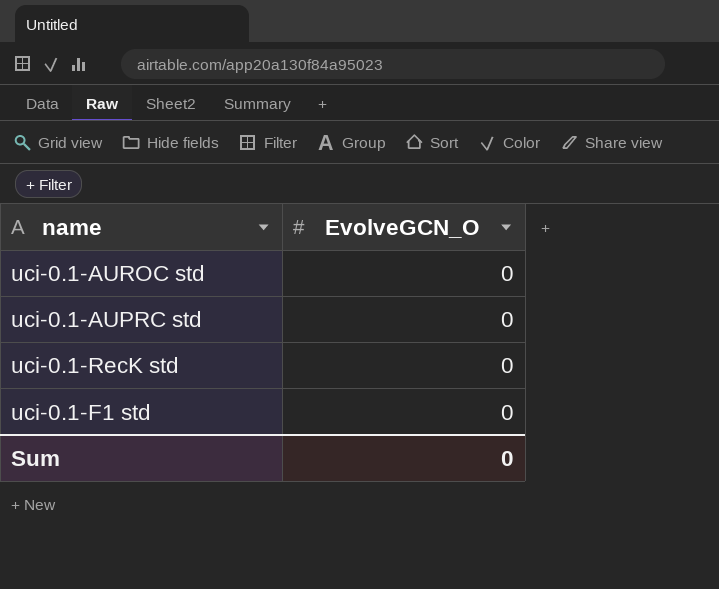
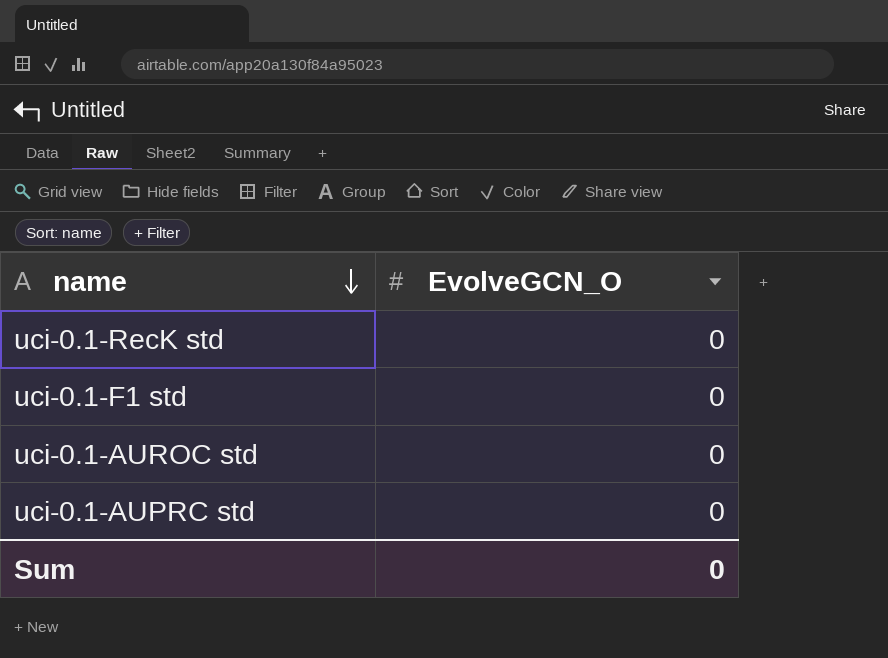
row order: none -> name descending

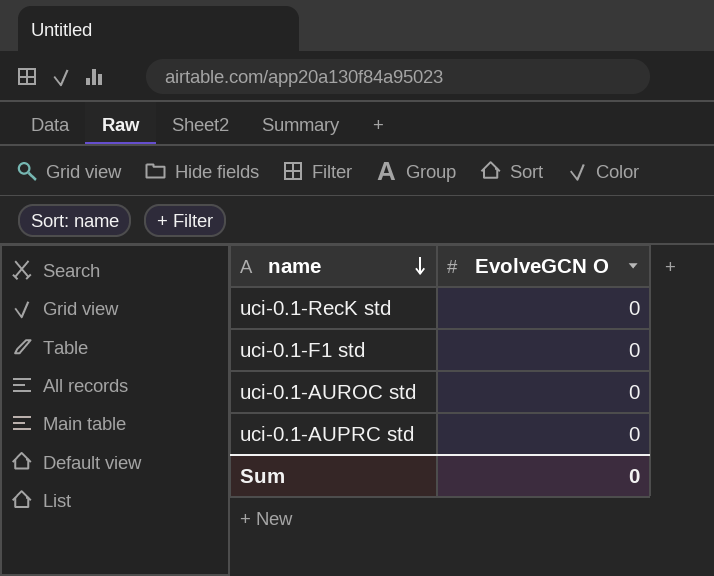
column name: EvolveGCN_O -> EvolveGCN O

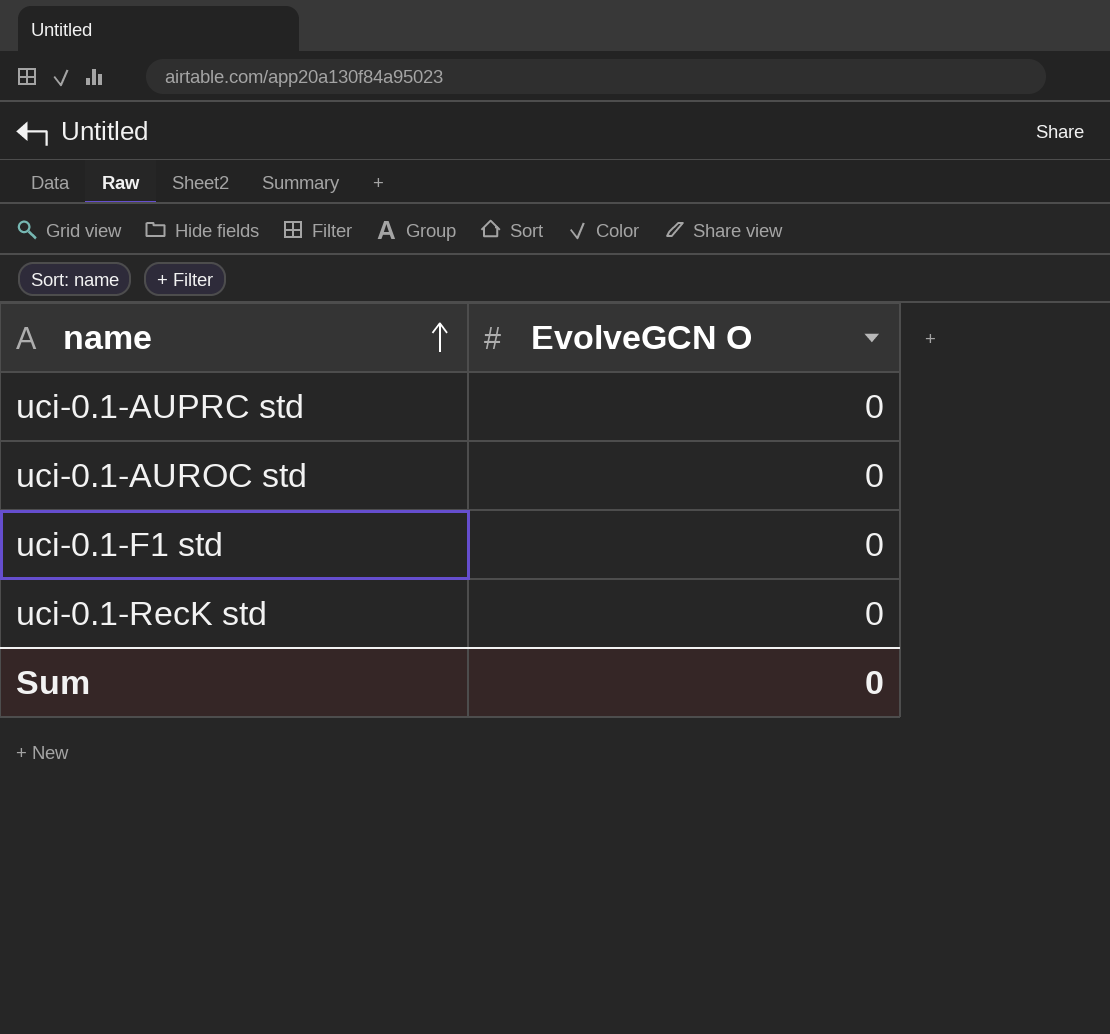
row order: name descending -> name ascending

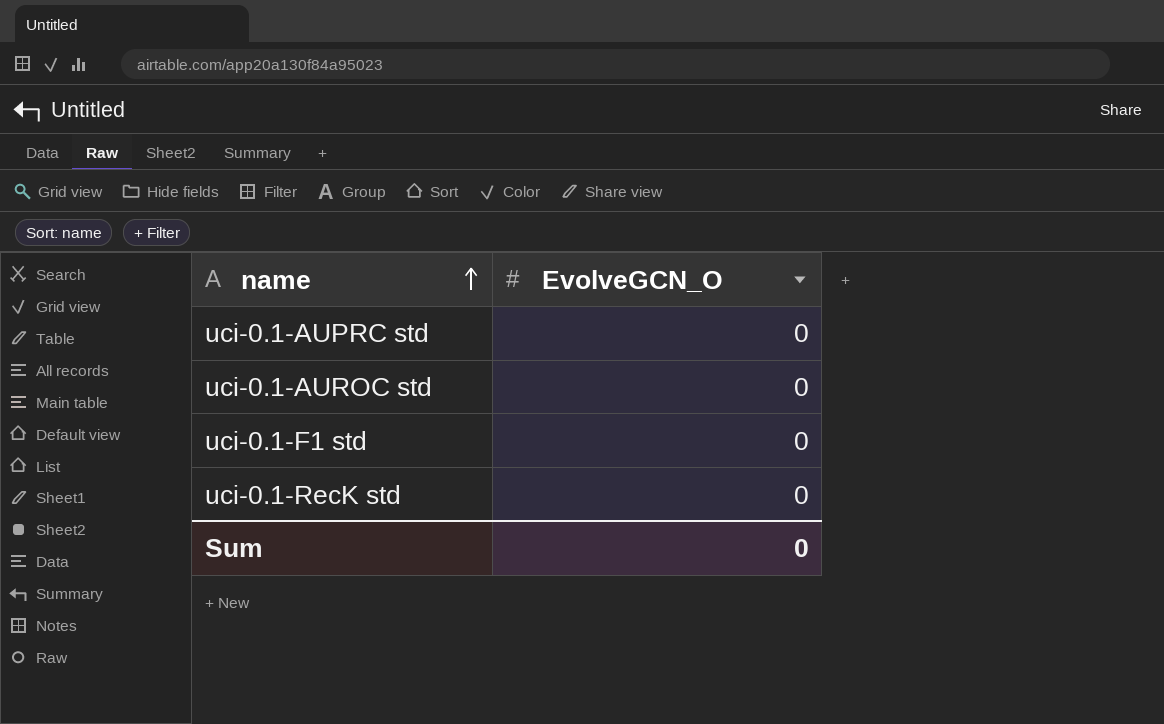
column name: EvolveGCN O -> EvolveGCN_O

